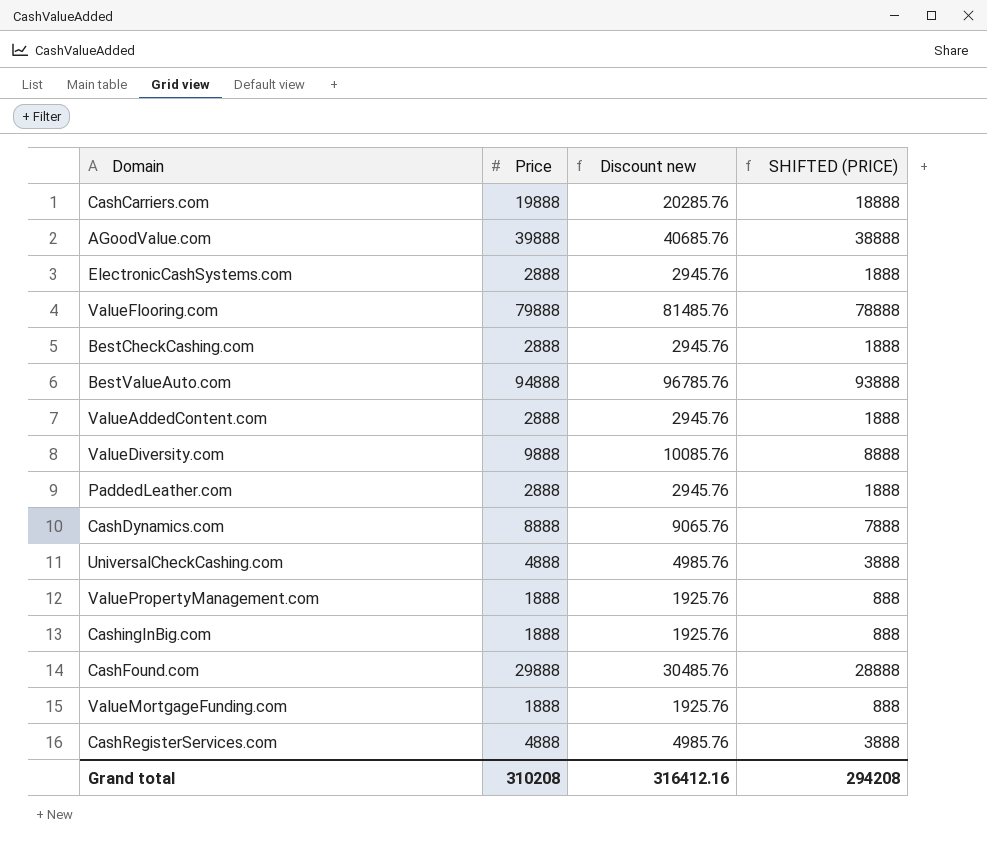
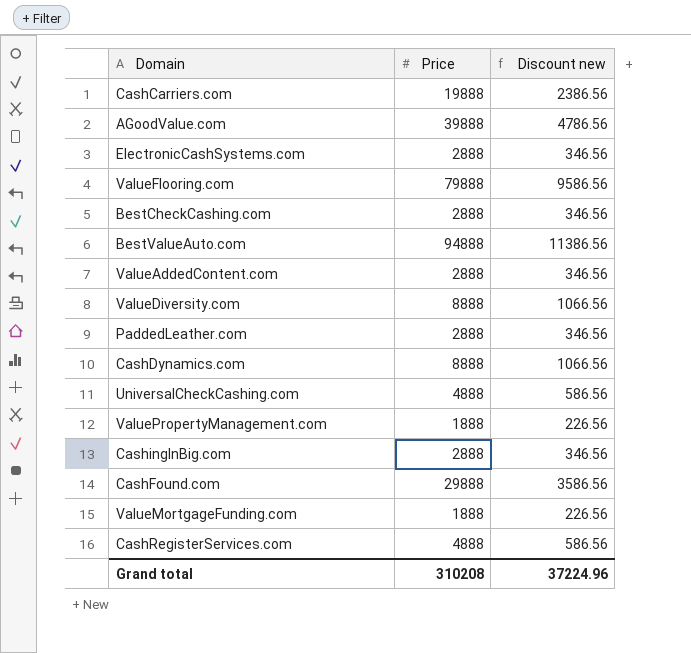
column SHIFTED (PRICE) | formula: [Price] - 1000 -> none
column Discount new | formula: [Price] * 1.02 -> [Price] * 0.12
ValueDiversity.com | Price: 9888 -> 8888
CashingInBig.com | Price: 1888 -> 2888
Grand total | Discount new: 316412.16 -> 37224.96

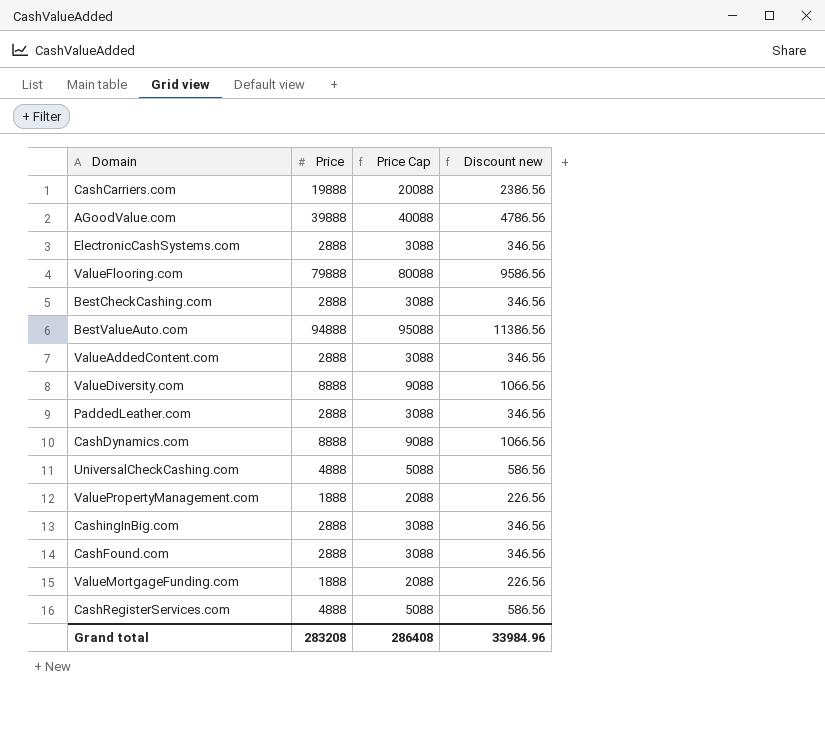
column Price Cap | formula: none -> [Price] + 200
CashFound.com | Price: 29888 -> 2888
CashFound.com | Discount new: 3586.56 -> 346.56
Grand total | Price: 310208 -> 283208
Grand total | Discount new: 37224.96 -> 33984.96

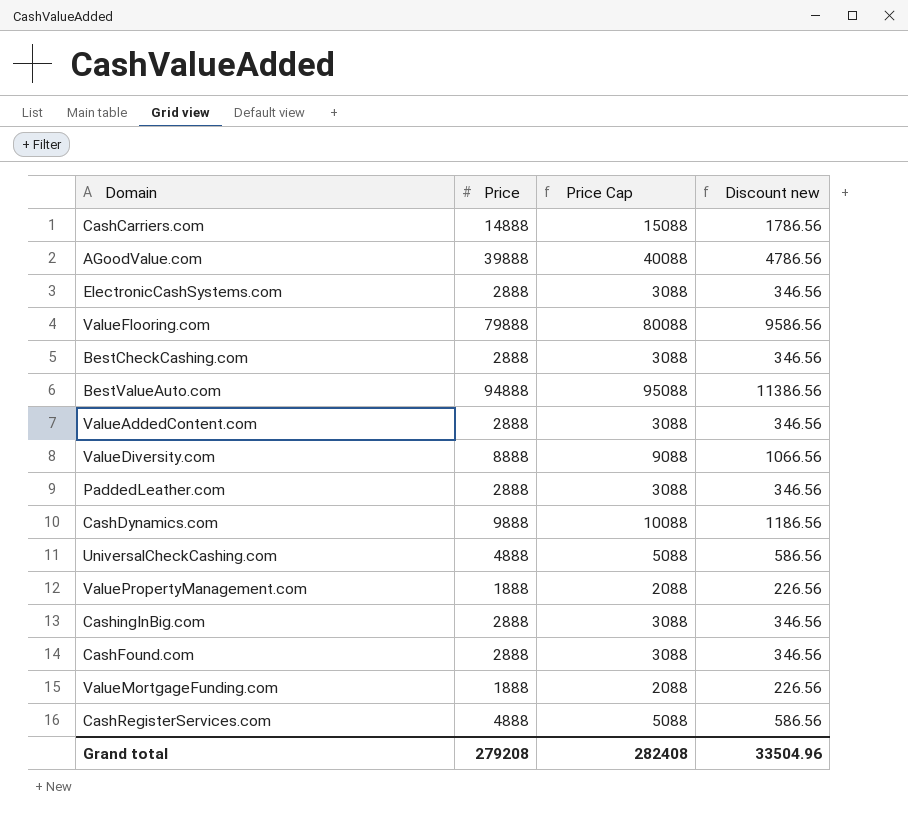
CashCarriers.com | Price: 19888 -> 14888
CashCarriers.com | Price Cap: 20088 -> 15088
CashCarriers.com | Discount new: 2386.56 -> 1786.56
CashDynamics.com | Price: 8888 -> 9888
CashDynamics.com | Price Cap: 9088 -> 10088
CashDynamics.com | Discount new: 1066.56 -> 1186.56
Grand total | Price: 283208 -> 279208
Grand total | Price Cap: 286408 -> 282408
Grand total | Discount new: 33984.96 -> 33504.96

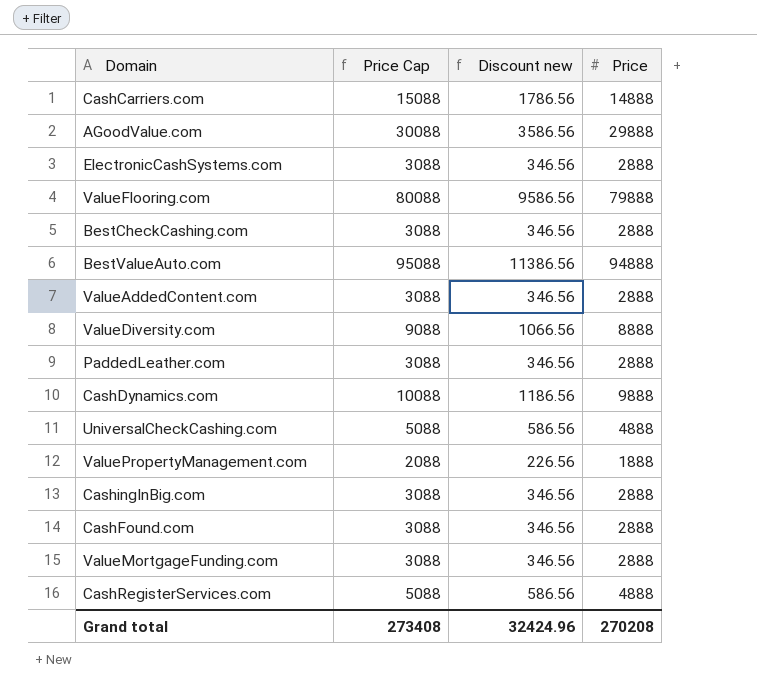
column Price | position: 2 -> 4
AGoodValue.com | Price Cap: 40088 -> 30088
AGoodValue.com | Discount new: 4786.56 -> 3586.56
AGoodValue.com | Price: 39888 -> 29888
ValueMortgageFunding.com | Price Cap: 2088 -> 3088
ValueMortgageFunding.com | Discount new: 226.56 -> 346.56
ValueMortgageFunding.com | Price: 1888 -> 2888
Grand total | Price Cap: 282408 -> 273408
Grand total | Discount new: 33504.96 -> 32424.96
Grand total | Price: 279208 -> 270208

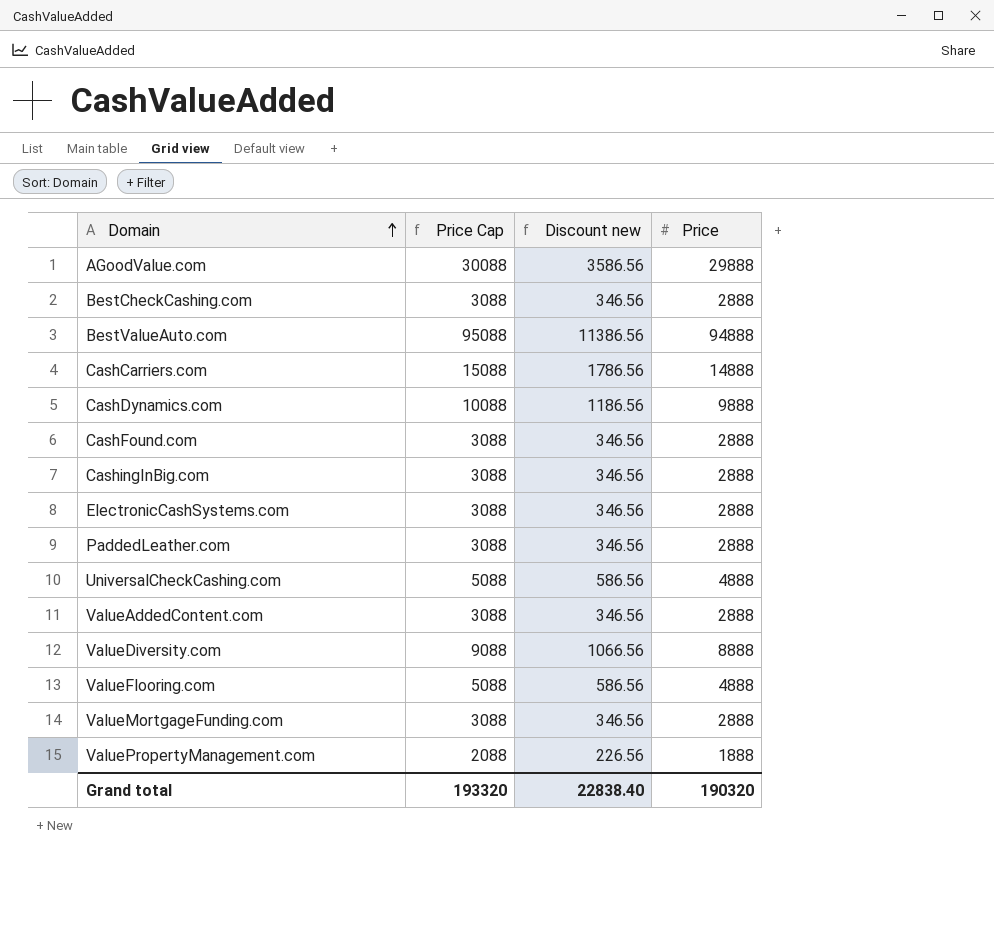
row order: none -> Domain ascending
row CashRegisterServices.com: 5088 | 586.56 | 4888 -> none
ValueFlooring.com | Price Cap: 80088 -> 5088
ValueFlooring.com | Discount new: 9586.56 -> 586.56
ValueFlooring.com | Price: 79888 -> 4888
Grand total | Price Cap: 273408 -> 193320
Grand total | Discount new: 32424.96 -> 22838.40
Grand total | Price: 270208 -> 190320

